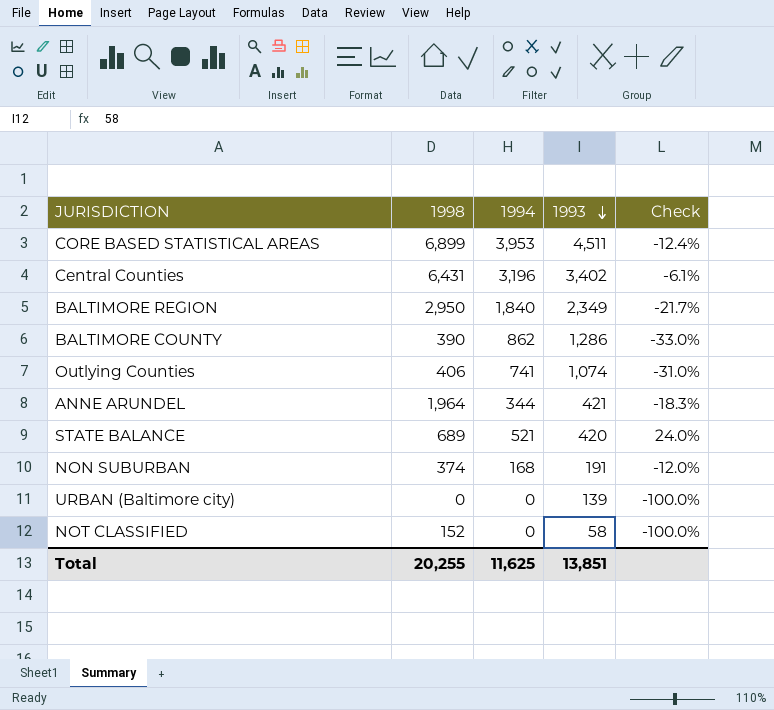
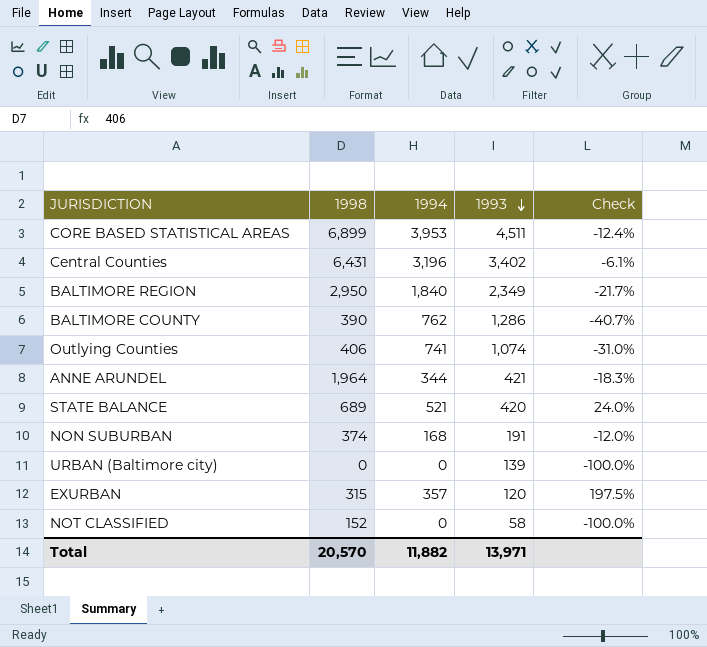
BALTIMORE COUNTY | 1994: 862 -> 762
BALTIMORE COUNTY | Check: -33.0% -> -40.7%
row EXURBAN: none -> 315 | 357 | 120 | 197.5%
Total | 1998: 20,255 -> 20,570
Total | 1994: 11,625 -> 11,882
Total | 1993: 13,851 -> 13,971

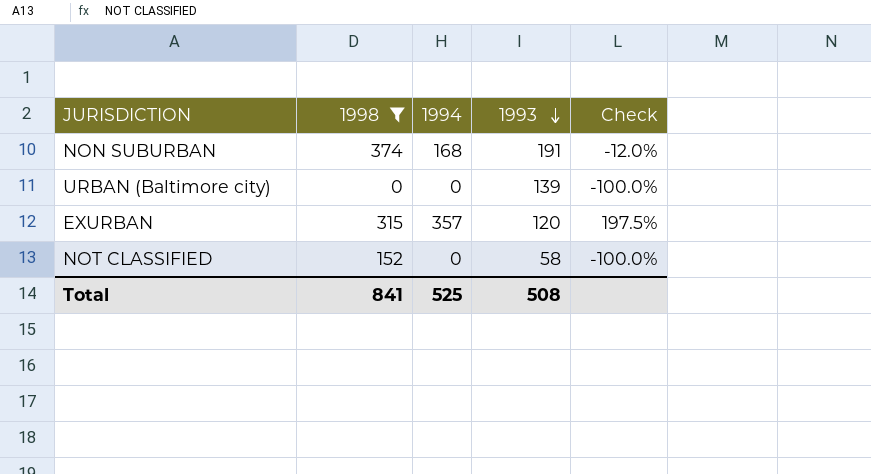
filter: none -> 1998 <= 374
Total | 1998: 20,570 -> 841
Total | 1994: 11,882 -> 525
Total | 1993: 13,971 -> 508

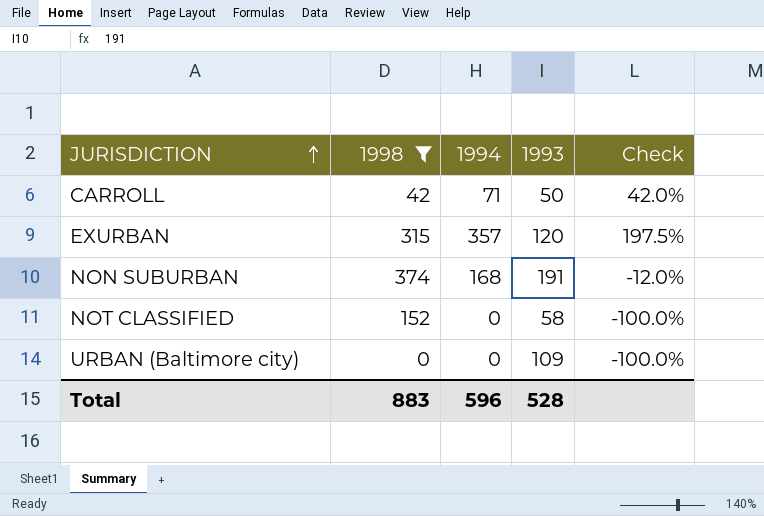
row order: 1993 descending -> JURISDICTION ascending
row CARROLL: none -> 42 | 71 | 50 | 42.0%
URBAN (Baltimore city) | 1993: 139 -> 109
Total | 1998: 841 -> 883
Total | 1994: 525 -> 596
Total | 1993: 508 -> 528

